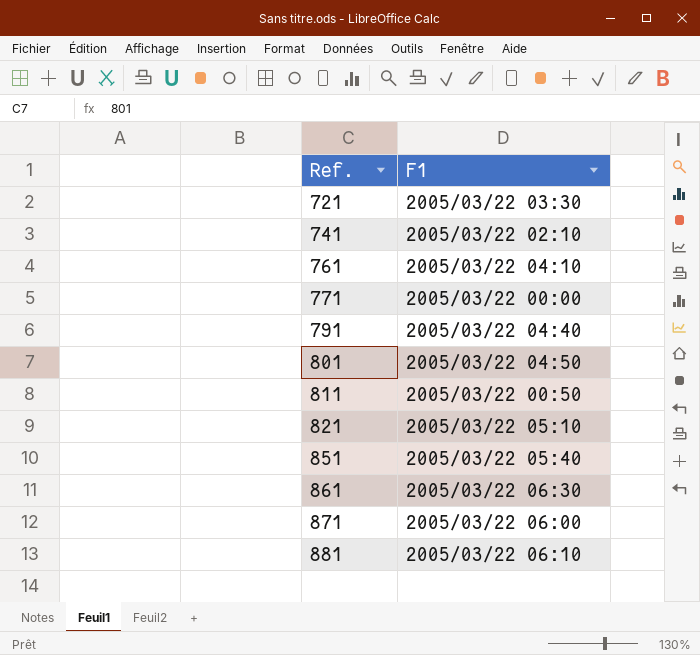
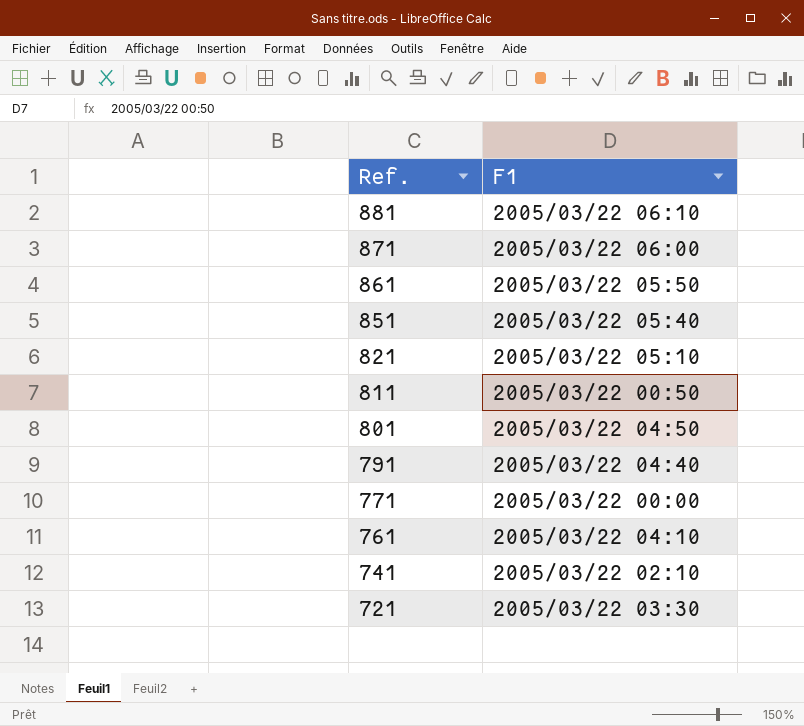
row order: Ref. ascending -> Ref. descending
861 | F1: 2005/03/22 06:30 -> 2005/03/22 05:50

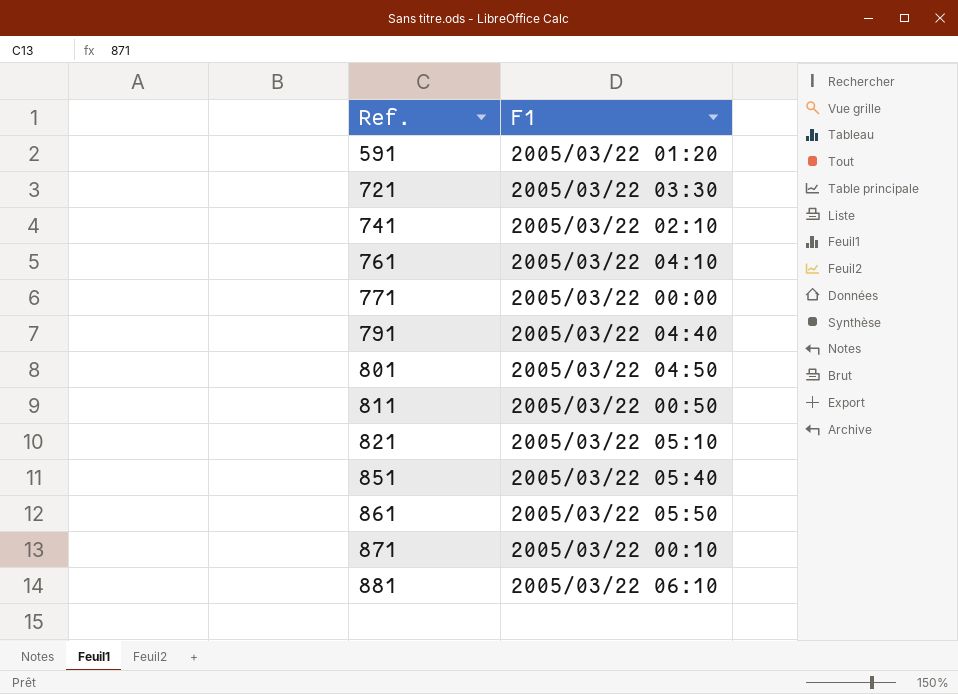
row order: Ref. descending -> Ref. ascending
row 591: none -> 2005/03/22 01:20
871 | F1: 2005/03/22 06:00 -> 2005/03/22 00:10

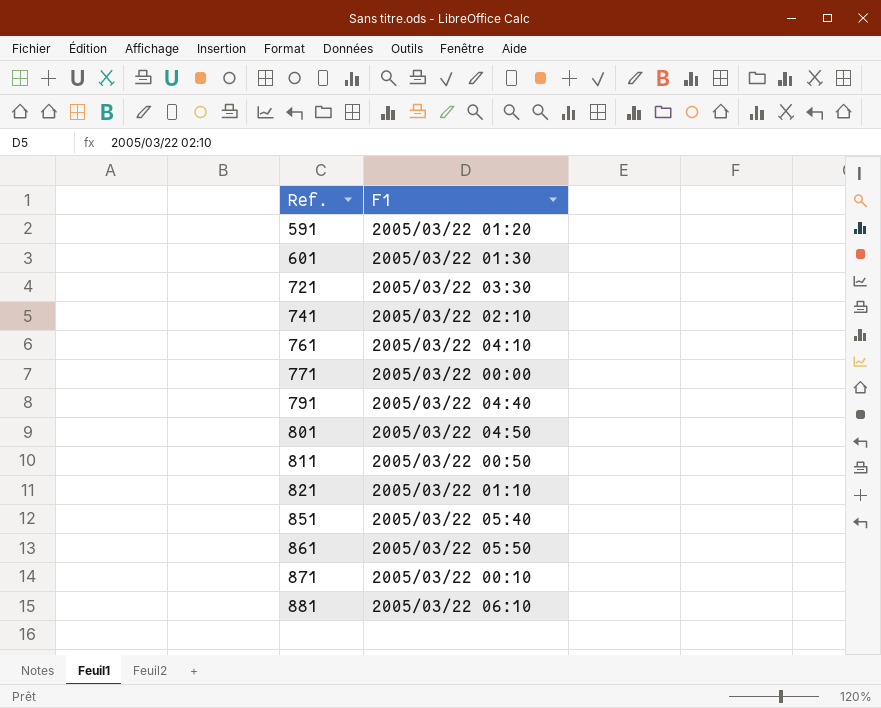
row 601: none -> 2005/03/22 01:30
821 | F1: 2005/03/22 05:10 -> 2005/03/22 01:10

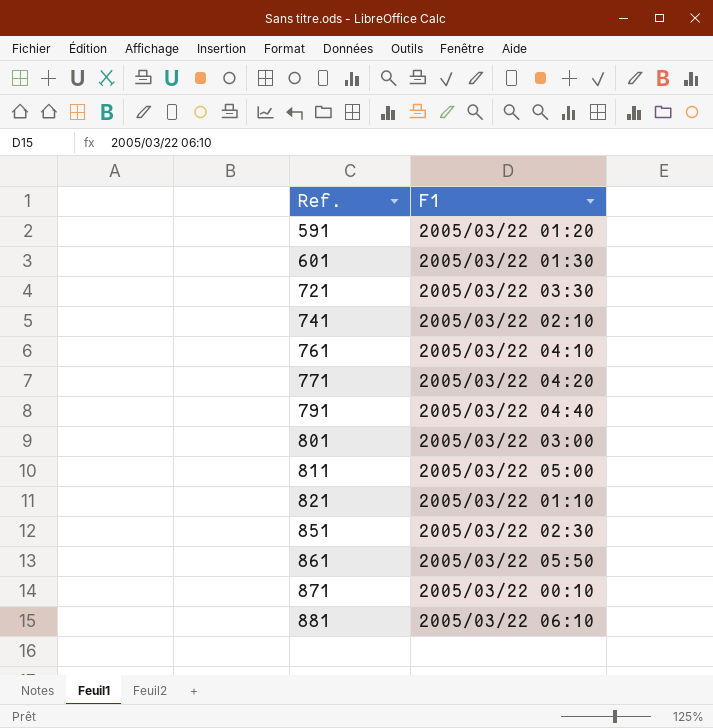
771 | F1: 2005/03/22 00:00 -> 2005/03/22 04:20
801 | F1: 2005/03/22 04:50 -> 2005/03/22 03:00
811 | F1: 2005/03/22 00:50 -> 2005/03/22 05:00
851 | F1: 2005/03/22 05:40 -> 2005/03/22 02:30

